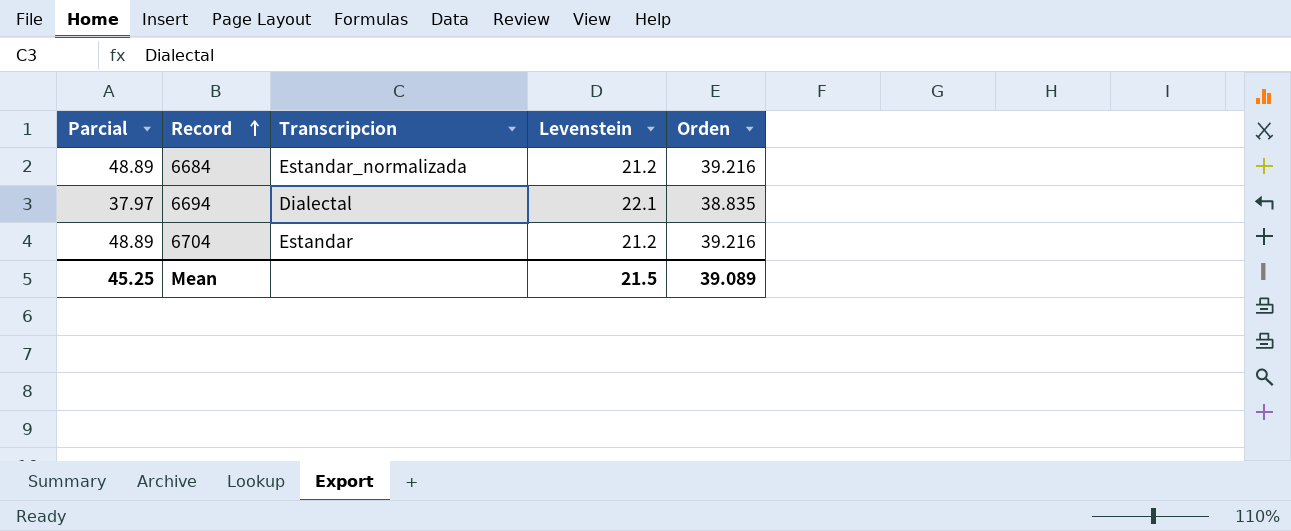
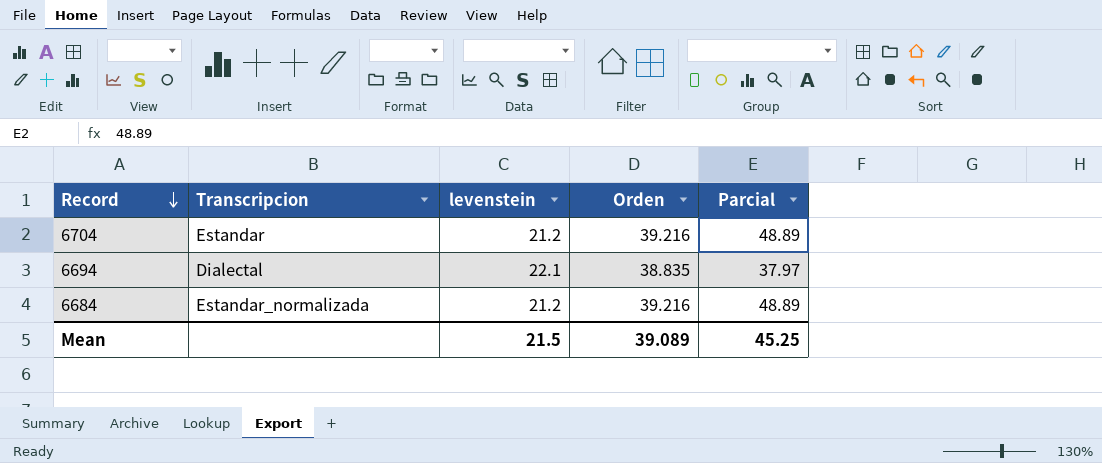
row order: Record ascending -> Record descending
column name: Levenstein -> levenstein
column Parcial | position: 1 -> 5

